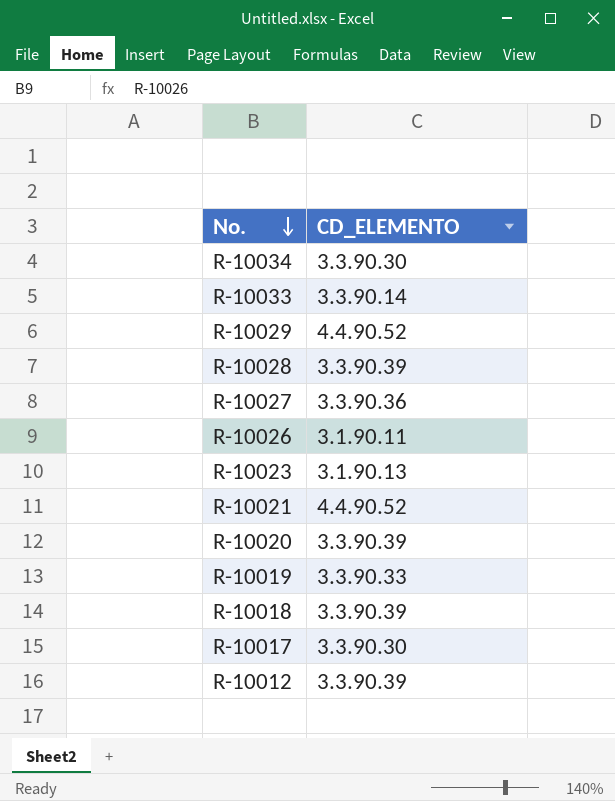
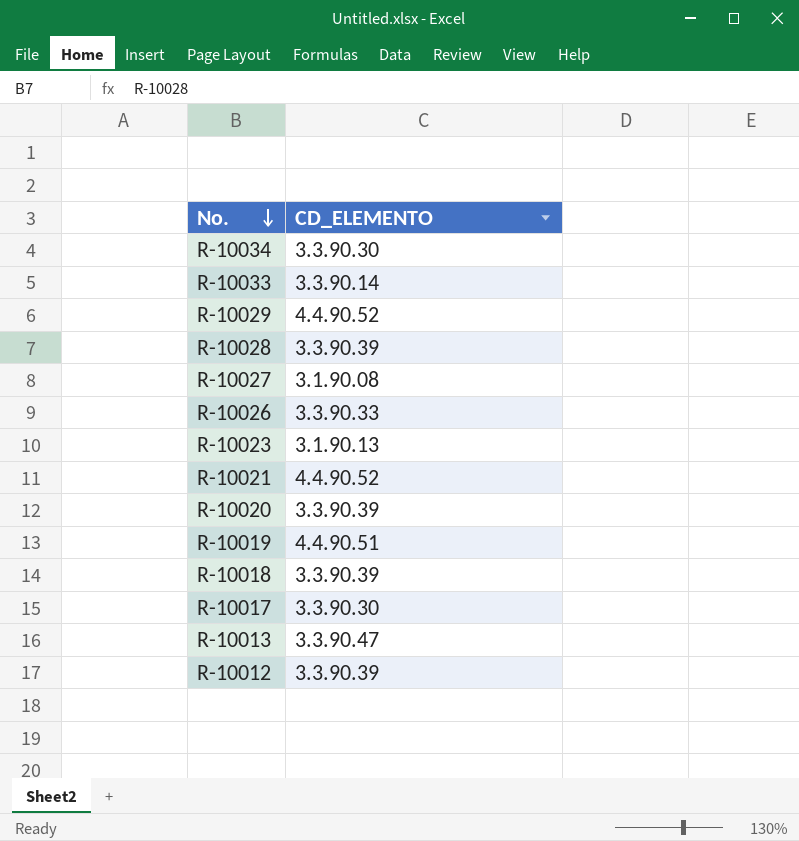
R-10027 | CD_ELEMENTO: 3.3.90.36 -> 3.1.90.08
R-10026 | CD_ELEMENTO: 3.1.90.11 -> 3.3.90.33
R-10019 | CD_ELEMENTO: 3.3.90.33 -> 4.4.90.51
row R-10013: none -> 3.3.90.47

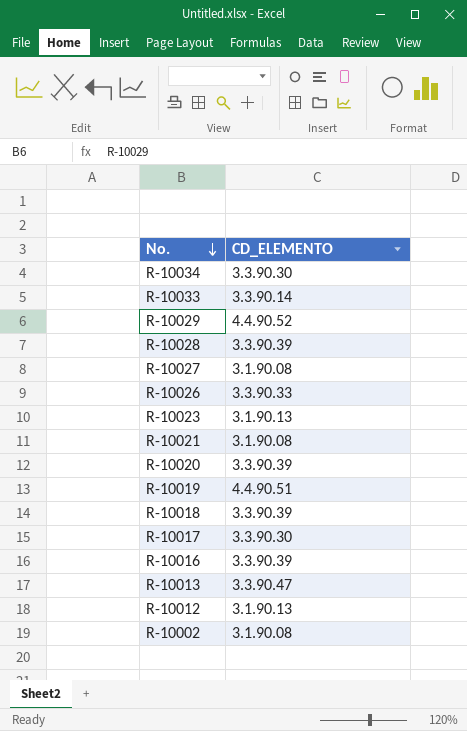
R-10021 | CD_ELEMENTO: 4.4.90.52 -> 3.1.90.08
row R-10016: none -> 3.3.90.39
R-10012 | CD_ELEMENTO: 3.3.90.39 -> 3.1.90.13
row R-10002: none -> 3.1.90.08

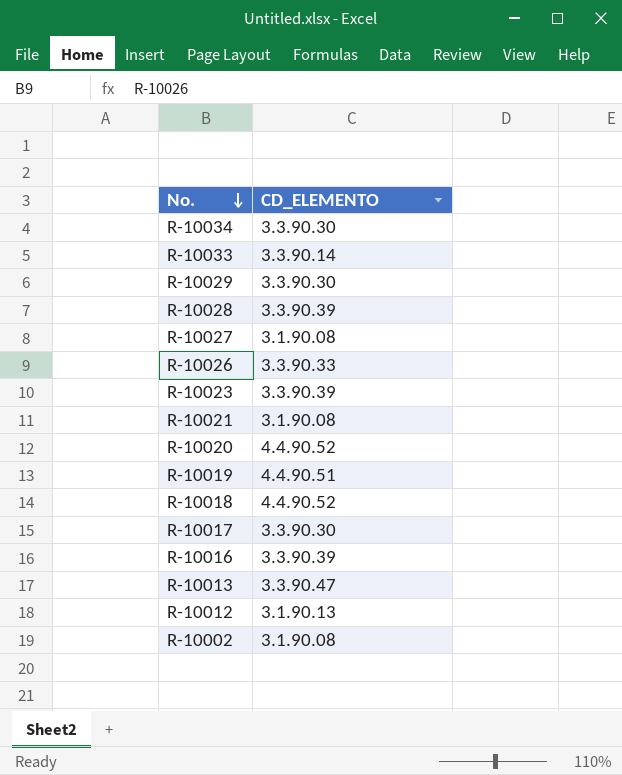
R-10029 | CD_ELEMENTO: 4.4.90.52 -> 3.3.90.30
R-10023 | CD_ELEMENTO: 3.1.90.13 -> 3.3.90.39
R-10020 | CD_ELEMENTO: 3.3.90.39 -> 4.4.90.52
R-10018 | CD_ELEMENTO: 3.3.90.39 -> 4.4.90.52

